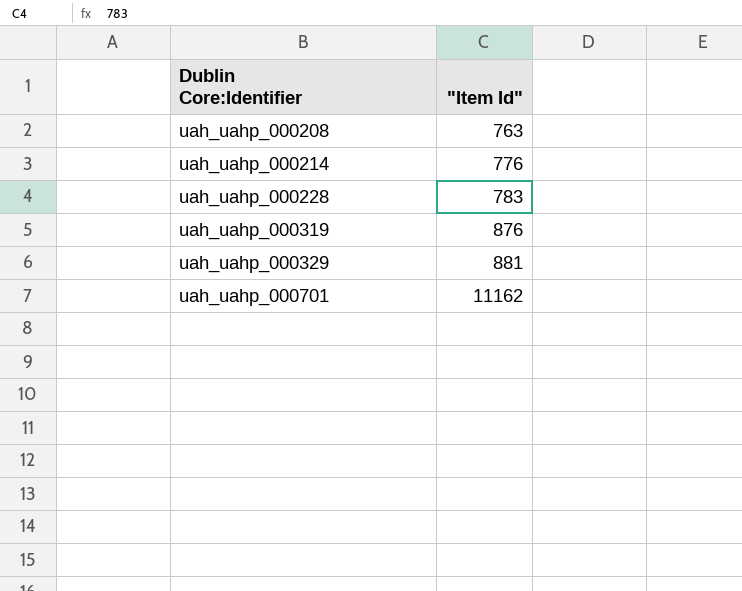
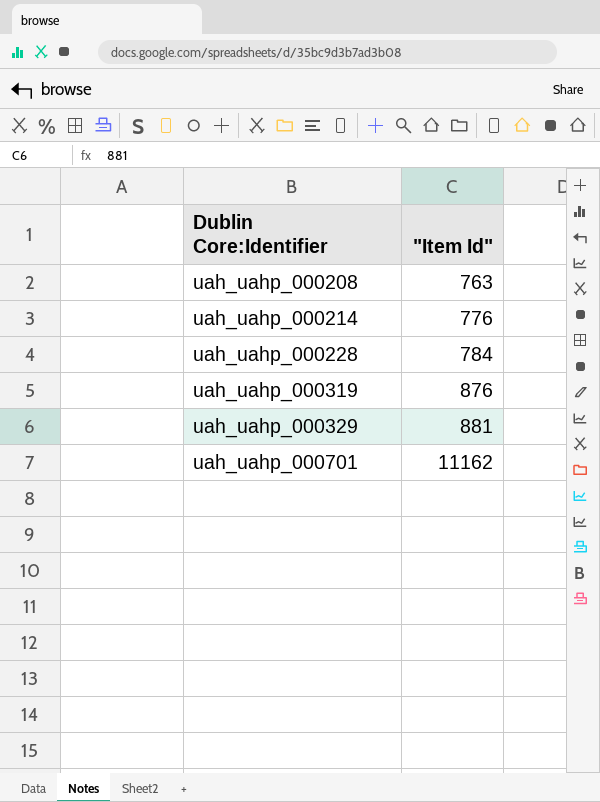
uah_uahp_000228 | "Item Id": 783 -> 784

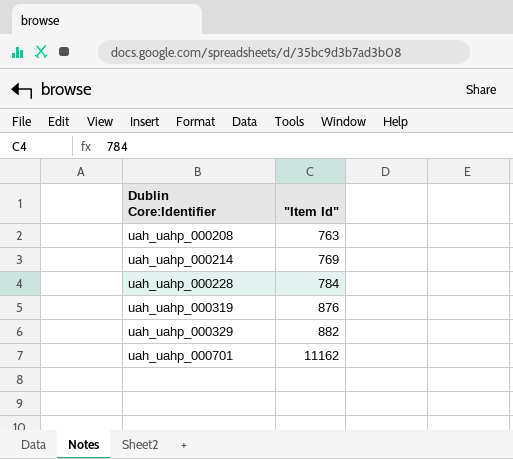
uah_uahp_000214 | "Item Id": 776 -> 769
uah_uahp_000329 | "Item Id": 881 -> 882

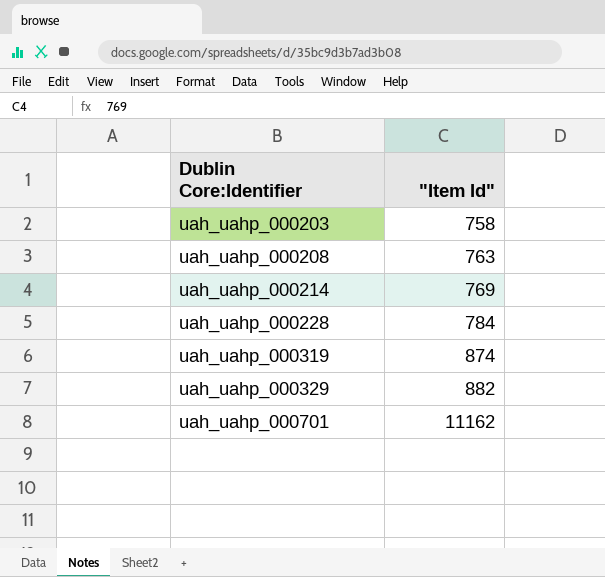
row uah_uahp_000203: none -> 758
uah_uahp_000319 | "Item Id": 876 -> 874

